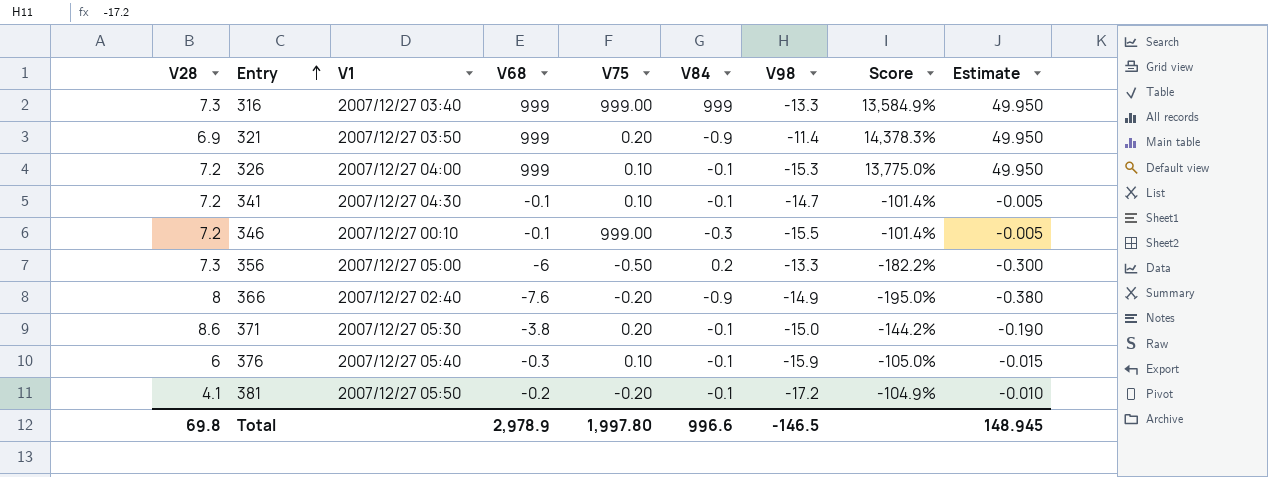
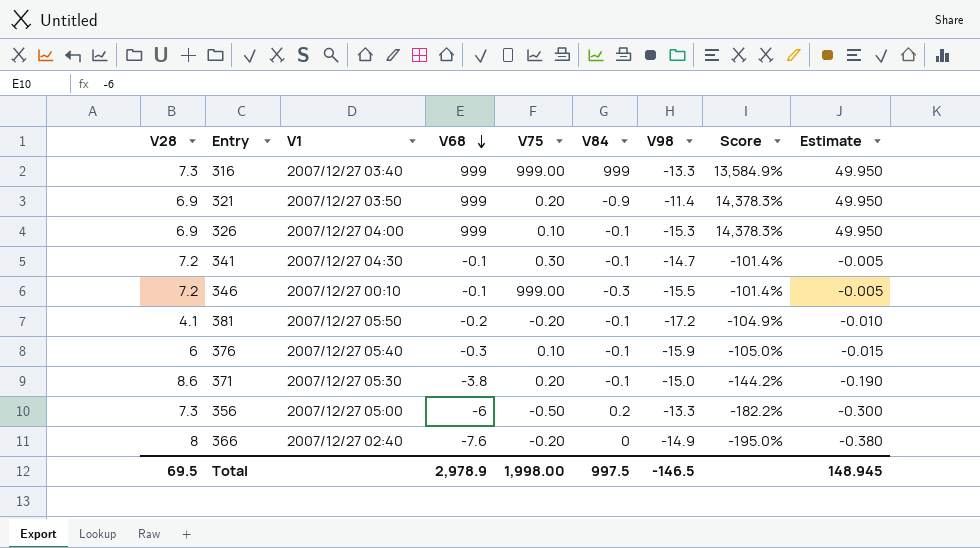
row order: Entry ascending -> V68 descending
326 | V28: 7.2 -> 6.9
326 | Score: 13,775.0% -> 14,378.3%
341 | V75: 0.10 -> 0.30
366 | V84: -0.9 -> 0
Total | V28: 69.8 -> 69.5
Total | V75: 1,997.80 -> 1,998.00
Total | V84: 996.6 -> 997.5

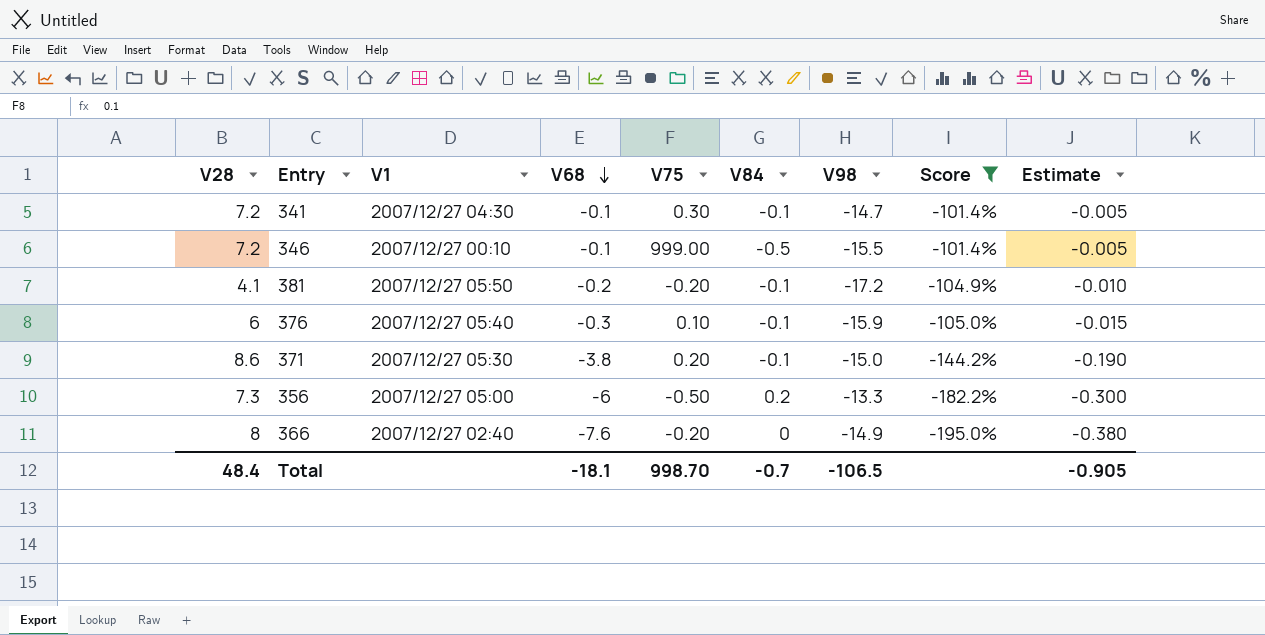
filter: none -> Score <= -101.4%
346 | V84: -0.3 -> -0.5
Total | V28: 69.5 -> 48.4
Total | V68: 2,978.9 -> -18.1
Total | V75: 1,998.00 -> 998.70
Total | V84: 997.5 -> -0.7
Total | V98: -146.5 -> -106.5
Total | Estimate: 148.945 -> -0.905

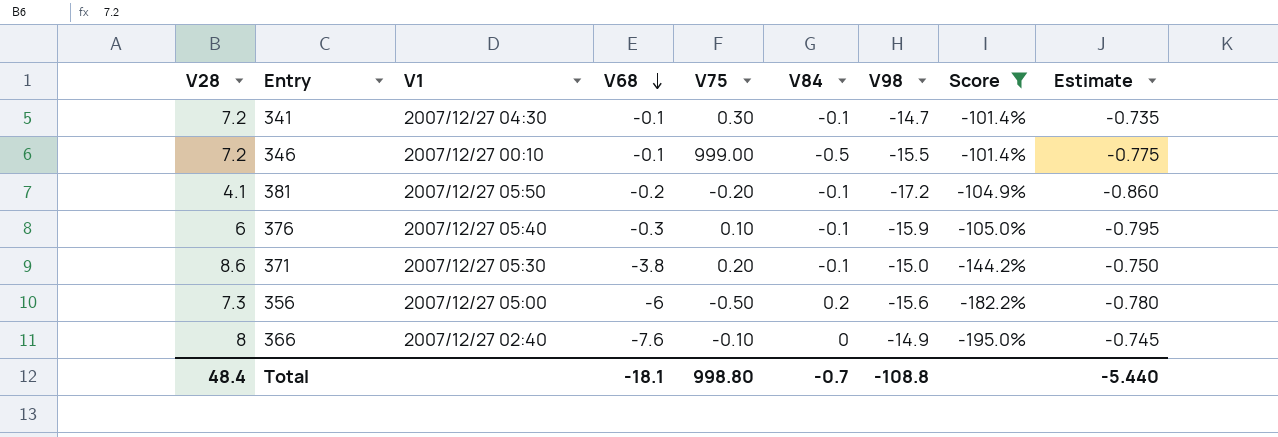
column Estimate | formula: [V68] * 0.05 -> [V98] * 0.05
356 | V98: -13.3 -> -15.6
366 | V75: -0.20 -> -0.10
Total | V75: 998.70 -> 998.80
Total | V98: -106.5 -> -108.8
Total | Estimate: -0.905 -> -5.440

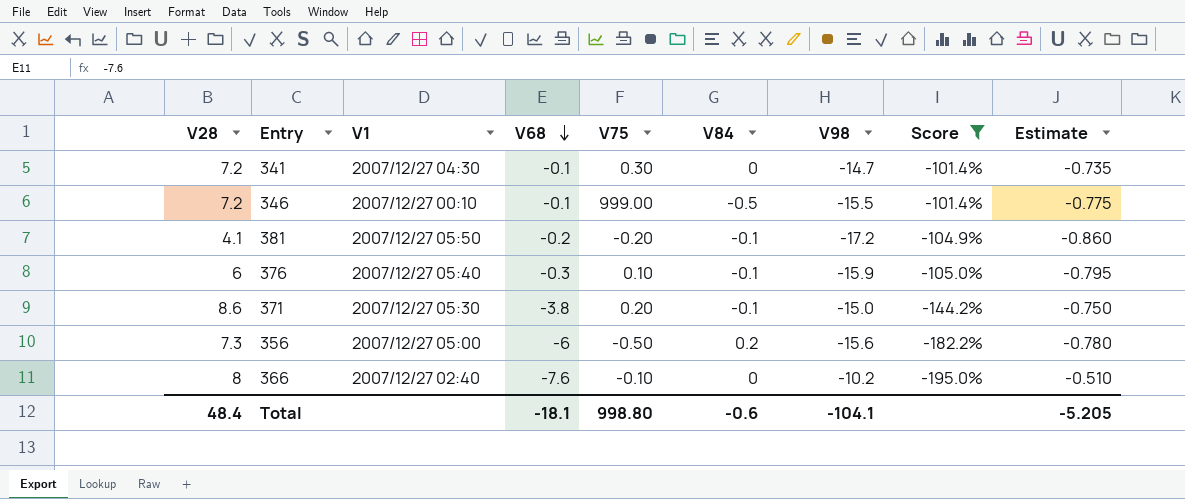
341 | V84: -0.1 -> 0
366 | V98: -14.9 -> -10.2
366 | Estimate: -0.745 -> -0.510
Total | V84: -0.7 -> -0.6
Total | V98: -108.8 -> -104.1
Total | Estimate: -5.440 -> -5.205

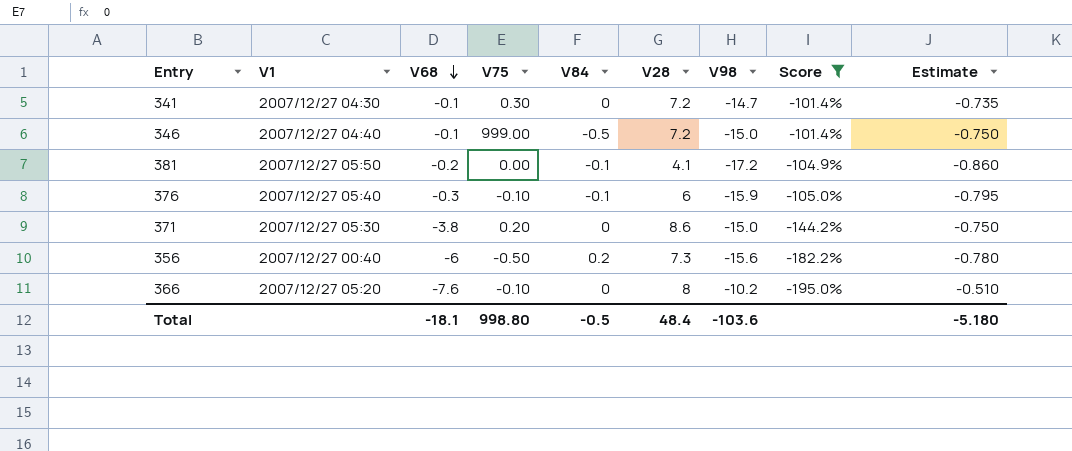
column V28 | position: 1 -> 6
346 | V1: 2007/12/27 00:10 -> 2007/12/27 04:40
346 | V98: -15.5 -> -15.0
346 | Estimate: -0.775 -> -0.750
381 | V75: -0.20 -> 0.00
376 | V75: 0.10 -> -0.10
371 | V84: -0.1 -> 0
356 | V1: 2007/12/27 05:00 -> 2007/12/27 00:40
366 | V1: 2007/12/27 02:40 -> 2007/12/27 05:20
Total | V84: -0.6 -> -0.5
Total | V98: -104.1 -> -103.6
Total | Estimate: -5.205 -> -5.180

